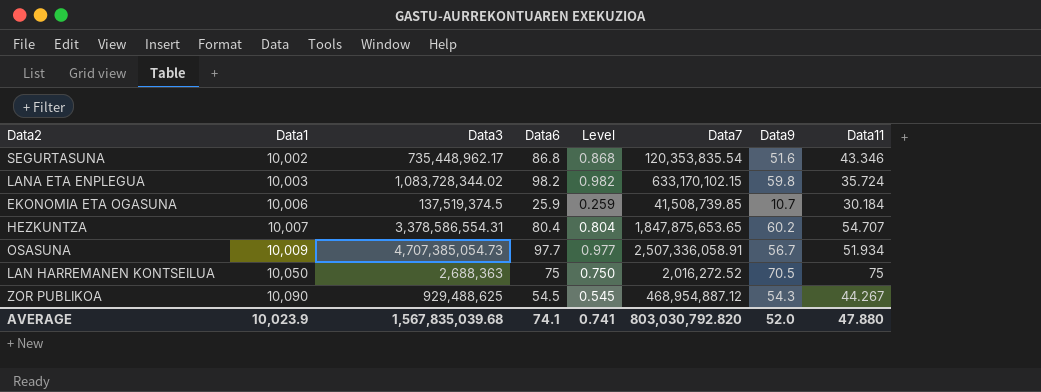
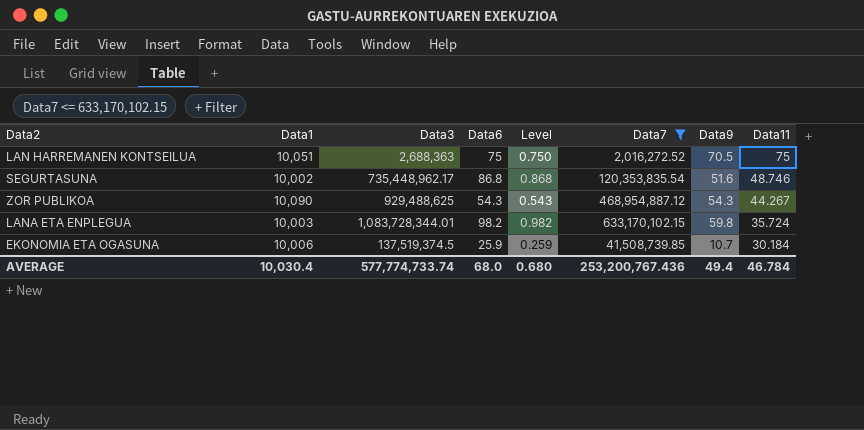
filter: none -> Data7 <= 633,170,102.15
row order: Data1 ascending -> Data11 descending
LAN HARREMANEN KONTSEILUA | Data1: 10,050 -> 10,051
SEGURTASUNA | Data11: 43.346 -> 48.746
ZOR PUBLIKOA | Data6: 54.5 -> 54.3
ZOR PUBLIKOA | Level: 0.545 -> 0.543
LANA ETA ENPLEGUA | Data3: 1,083,728,344.02 -> 1,083,728,344.01
AVERAGE | Data1: 10,023.9 -> 10,030.4
AVERAGE | Data3: 1,567,835,039.68 -> 577,774,733.74
AVERAGE | Data6: 74.1 -> 68.0
AVERAGE | Level: 0.741 -> 0.680
AVERAGE | Data7: 803,030,792.820 -> 253,200,767.436
AVERAGE | Data9: 52.0 -> 49.4
AVERAGE | Data11: 47.880 -> 46.784

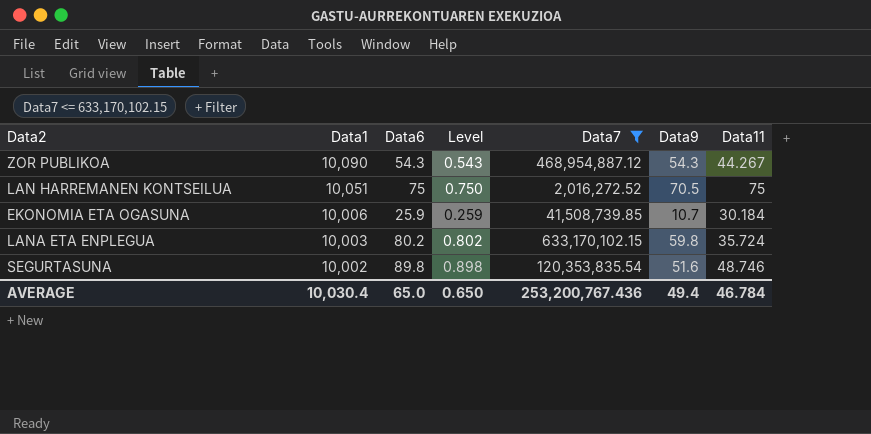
row order: Data11 descending -> Data1 descending
column Data3 | position: 3 -> none
LANA ETA ENPLEGUA | Data6: 98.2 -> 80.2
LANA ETA ENPLEGUA | Level: 0.982 -> 0.802
SEGURTASUNA | Data6: 86.8 -> 89.8
SEGURTASUNA | Level: 0.868 -> 0.898
AVERAGE | Data6: 68.0 -> 65.0
AVERAGE | Level: 0.680 -> 0.650

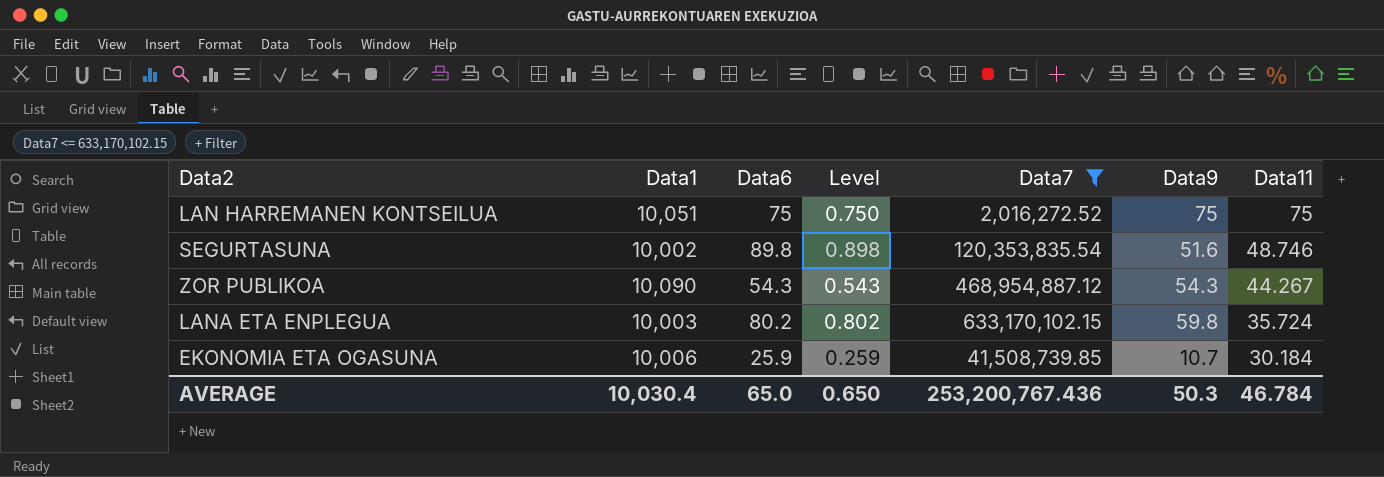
row order: Data1 descending -> Data11 descending
LAN HARREMANEN KONTSEILUA | Data9: 70.5 -> 75
AVERAGE | Data9: 49.4 -> 50.3

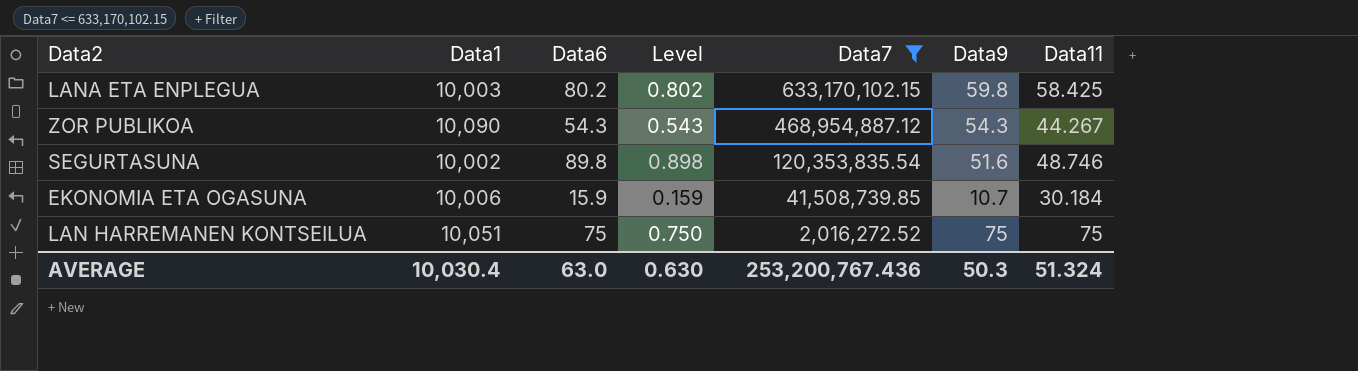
row order: Data11 descending -> Data7 descending
LANA ETA ENPLEGUA | Data11: 35.724 -> 58.425
EKONOMIA ETA OGASUNA | Data6: 25.9 -> 15.9
EKONOMIA ETA OGASUNA | Level: 0.259 -> 0.159
AVERAGE | Data6: 65.0 -> 63.0
AVERAGE | Level: 0.650 -> 0.630
AVERAGE | Data11: 46.784 -> 51.324

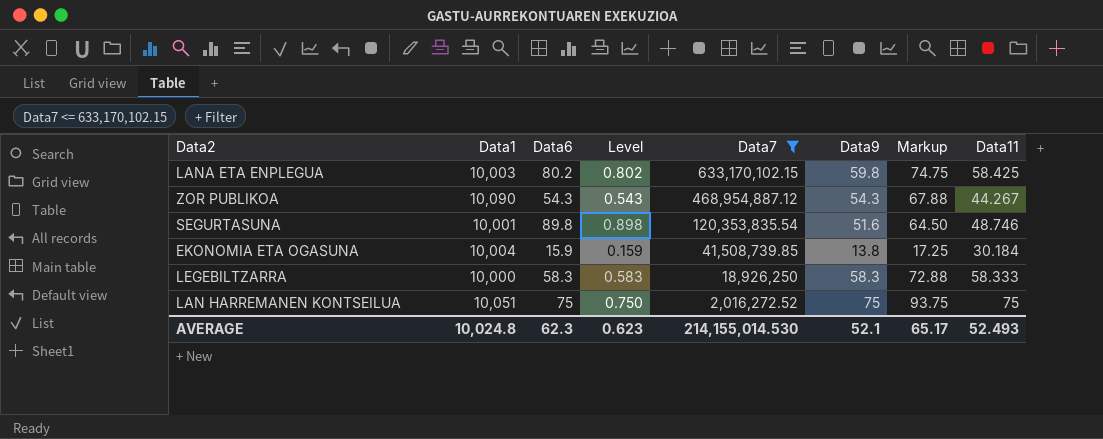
column Markup | formula: none -> [Data9] * 1.25
SEGURTASUNA | Data1: 10,002 -> 10,001
EKONOMIA ETA OGASUNA | Data1: 10,006 -> 10,004
EKONOMIA ETA OGASUNA | Data9: 10.7 -> 13.8
row LEGEBILTZARRA: none -> 10,000 | 58.3 | 0.583 | 18,926,250 | 58.3 | 72.88 | 58.333
AVERAGE | Data1: 10,030.4 -> 10,024.8
AVERAGE | Data6: 63.0 -> 62.3
AVERAGE | Level: 0.630 -> 0.623
AVERAGE | Data7: 253,200,767.436 -> 214,155,014.530
AVERAGE | Data9: 50.3 -> 52.1
AVERAGE | Data11: 51.324 -> 52.493

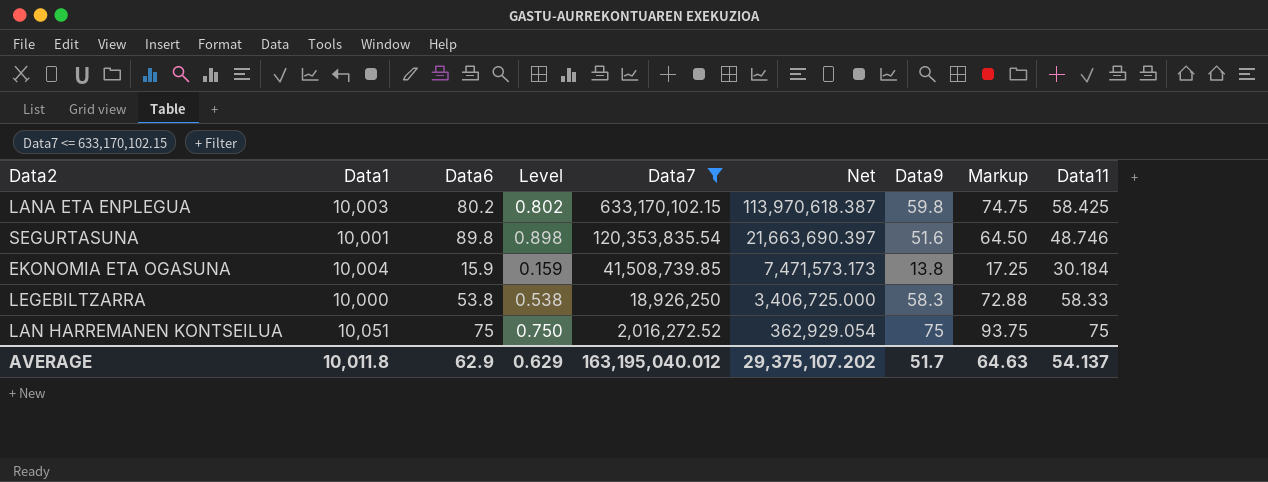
column Net | formula: none -> [Data7] * 0.18
row ZOR PUBLIKOA: 10,090 | 54.3 | 0.543 | 468,954,887.12 | 54.3 | 67.88 | 44.267 -> none
LEGEBILTZARRA | Data6: 58.3 -> 53.8
LEGEBILTZARRA | Level: 0.583 -> 0.538
LEGEBILTZARRA | Data11: 58.333 -> 58.33
AVERAGE | Data1: 10,024.8 -> 10,011.8
AVERAGE | Data6: 62.3 -> 62.9
AVERAGE | Level: 0.623 -> 0.629
AVERAGE | Data7: 214,155,014.530 -> 163,195,040.012
AVERAGE | Data9: 52.1 -> 51.7
AVERAGE | Markup: 65.17 -> 64.63
AVERAGE | Data11: 52.493 -> 54.137

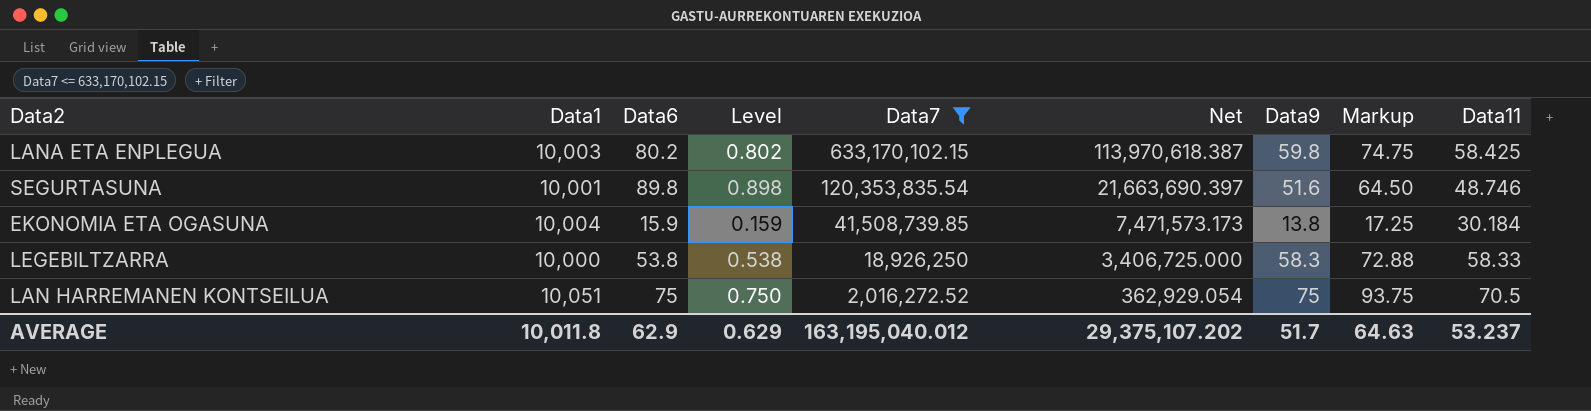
LAN HARREMANEN KONTSEILUA | Data11: 75 -> 70.5
AVERAGE | Data11: 54.137 -> 53.237

